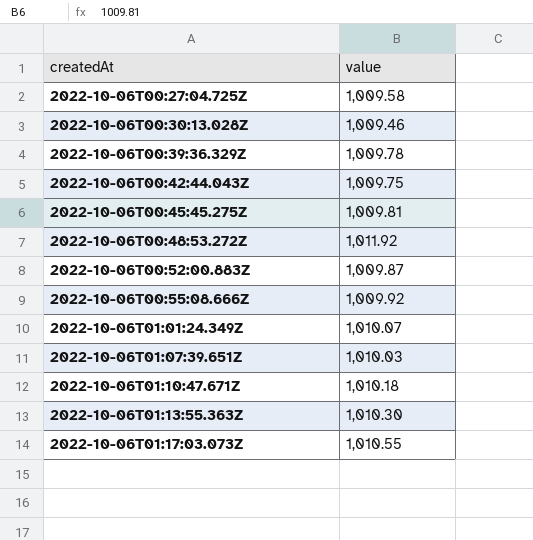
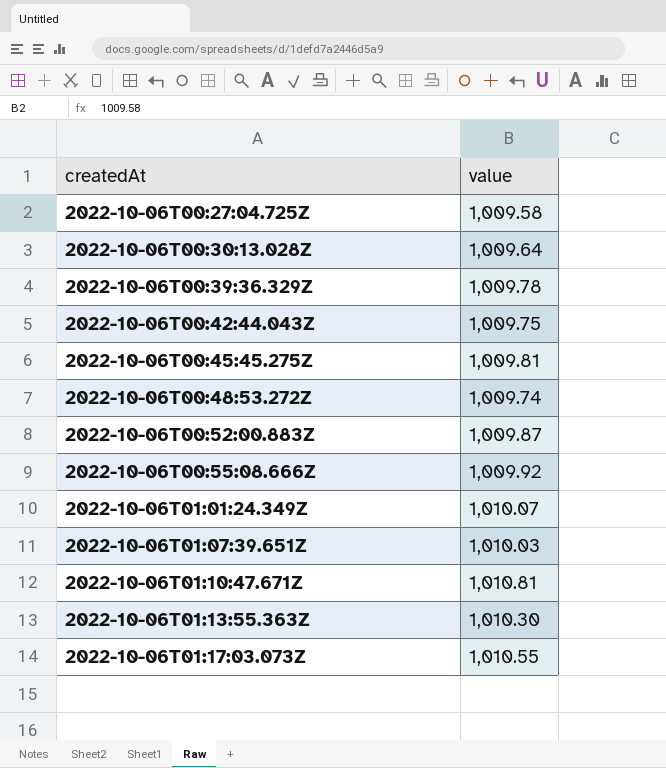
2022-10-06T00:30:13.028Z | value: 1,009.46 -> 1,009.64
2022-10-06T00:48:53.272Z | value: 1,011.92 -> 1,009.74
2022-10-06T01:10:47.671Z | value: 1,010.18 -> 1,010.81

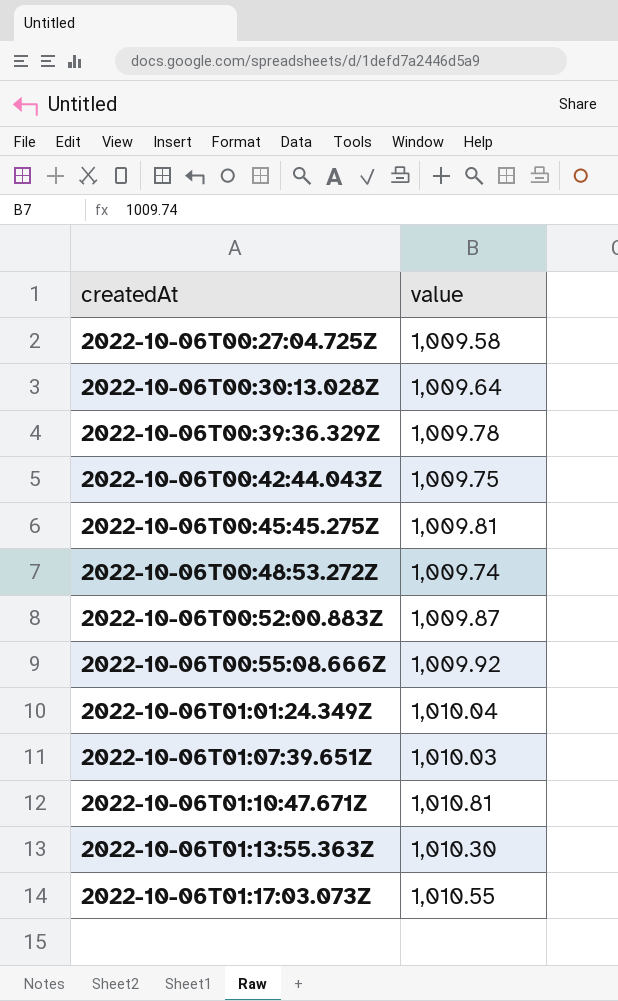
2022-10-06T01:01:24.349Z | value: 1,010.07 -> 1,010.04

